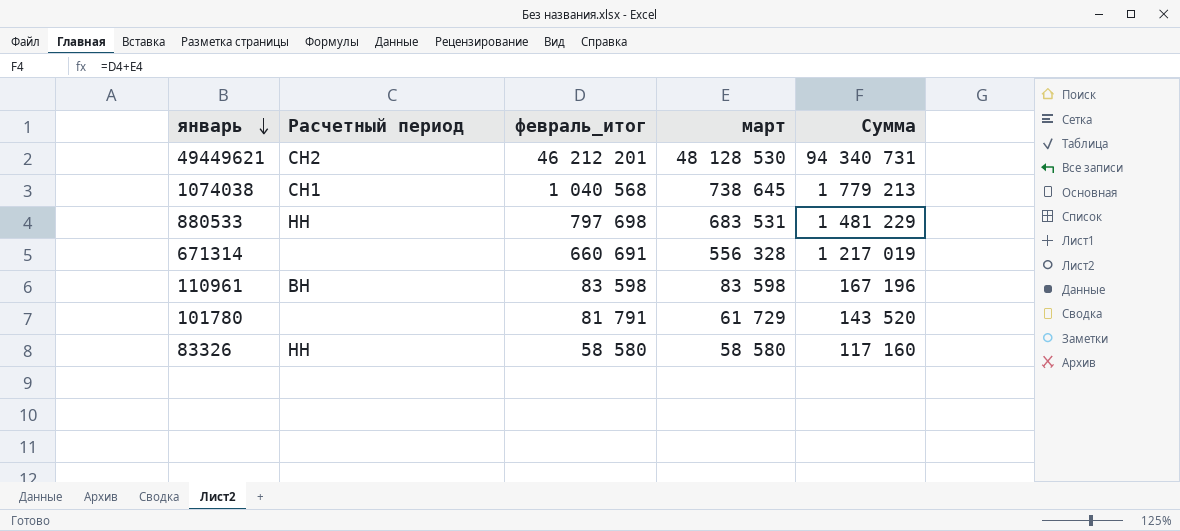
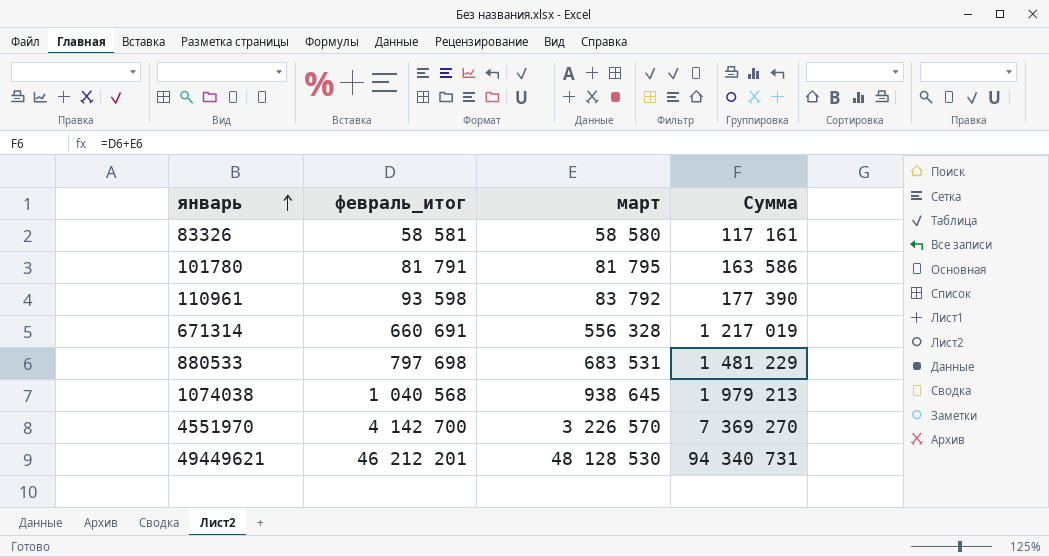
row order: январь descending -> январь ascending
column Расчетный период | position: 2 -> none
83326 | февраль_итог: 58 580 -> 58 581
83326 | Сумма: 117 160 -> 117 161
101780 | март: 61 729 -> 81 795
101780 | Сумма: 143 520 -> 163 586
110961 | февраль_итог: 83 598 -> 93 598
110961 | март: 83 598 -> 83 792
110961 | Сумма: 167 196 -> 177 390
1074038 | март: 738 645 -> 938 645
1074038 | Сумма: 1 779 213 -> 1 979 213
row 4551970: none -> 4 142 700 | 3 226 570 | 7 369 270

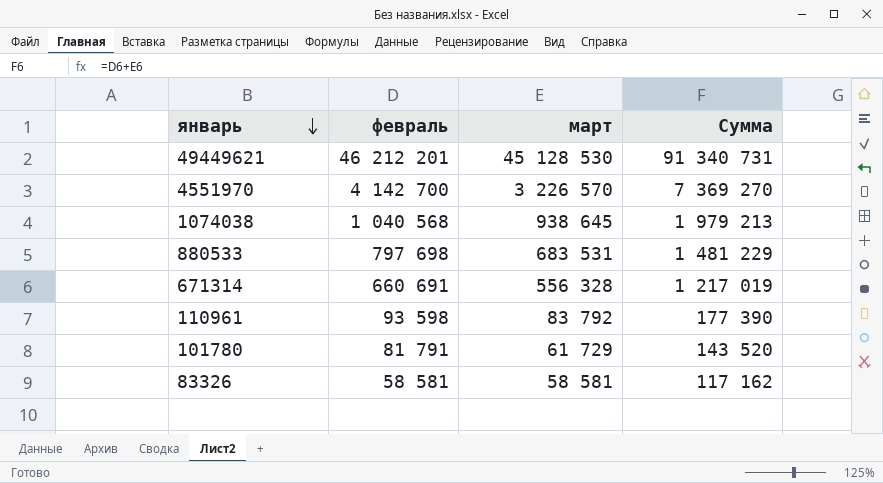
row order: январь ascending -> январь descending
column name: февраль_итог -> февраль
49449621 | март: 48 128 530 -> 45 128 530
49449621 | Сумма: 94 340 731 -> 91 340 731
101780 | март: 81 795 -> 61 729
101780 | Сумма: 163 586 -> 143 520
83326 | март: 58 580 -> 58 581
83326 | Сумма: 117 161 -> 117 162

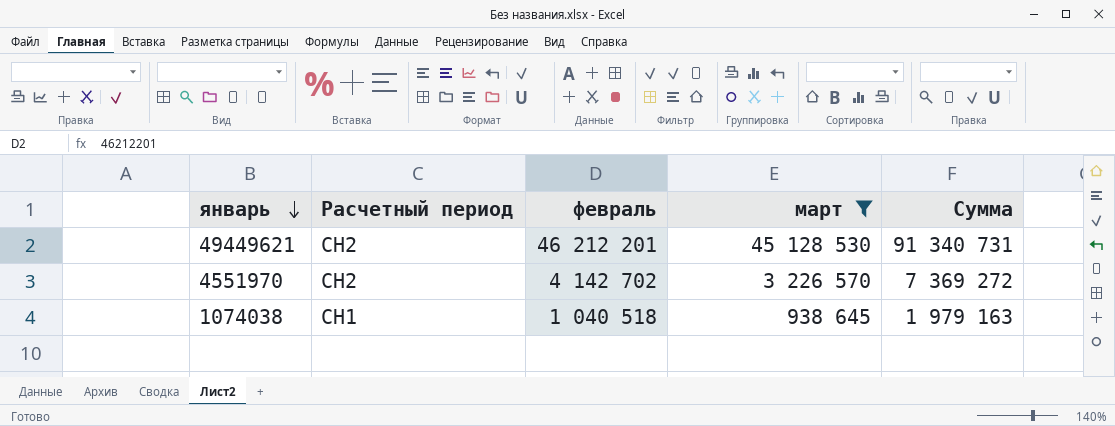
filter: none -> март >= 938 645
column Расчетный период | position: none -> 2
4551970 | февраль: 4 142 700 -> 4 142 702
4551970 | Сумма: 7 369 270 -> 7 369 272
1074038 | февраль: 1 040 568 -> 1 040 518
1074038 | Сумма: 1 979 213 -> 1 979 163

